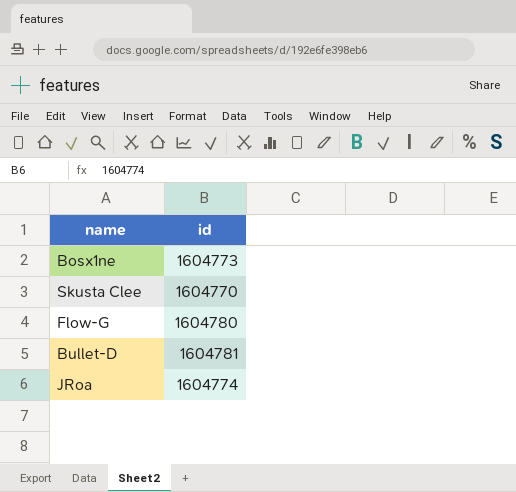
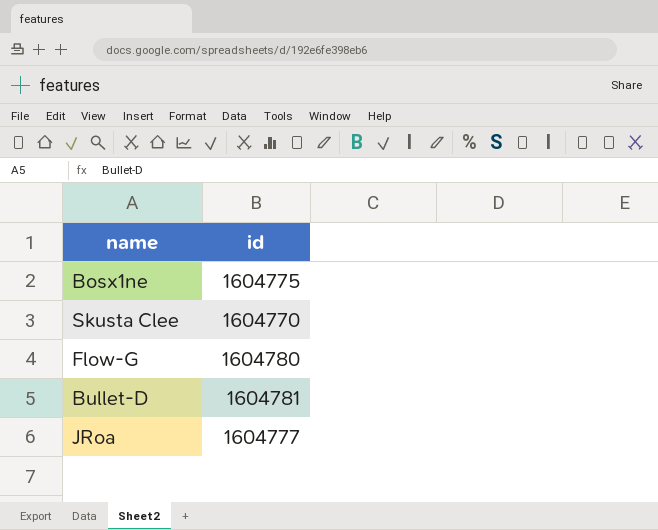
Bosx1ne | id: 1604773 -> 1604775
JRoa | id: 1604774 -> 1604777

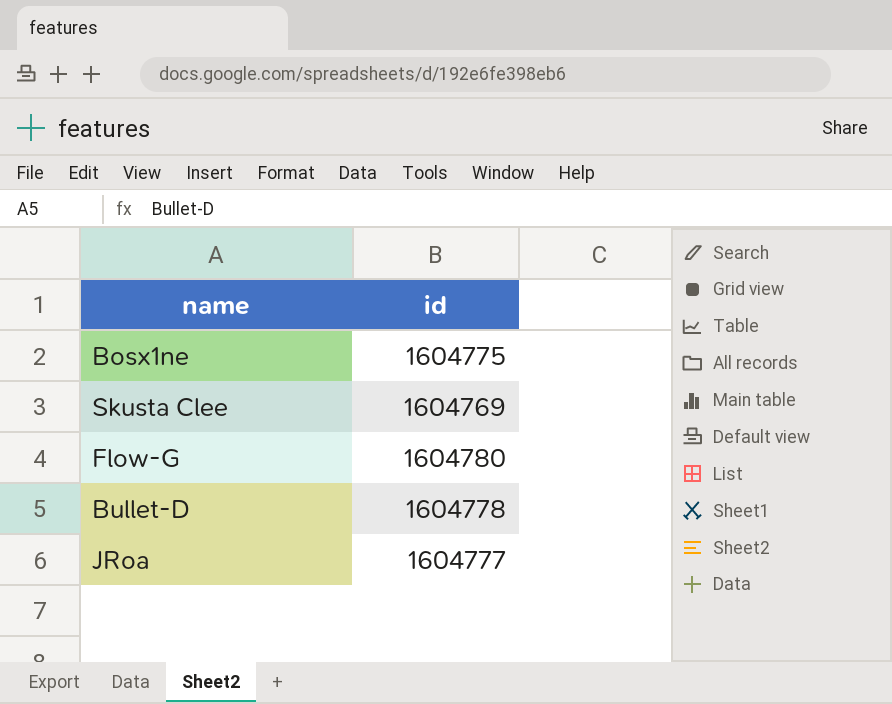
Skusta Clee | id: 1604770 -> 1604769
Bullet-D | id: 1604781 -> 1604778

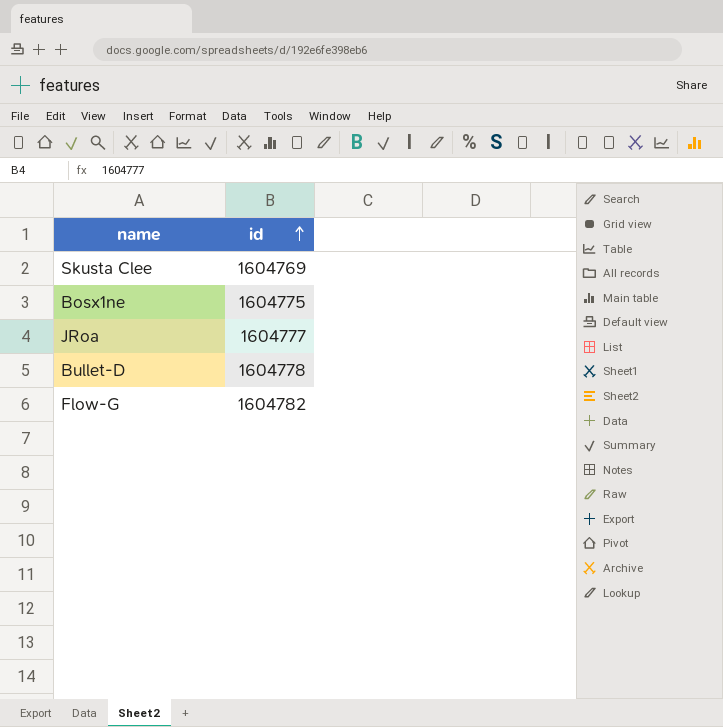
row order: none -> id ascending
Flow-G | id: 1604780 -> 1604782

